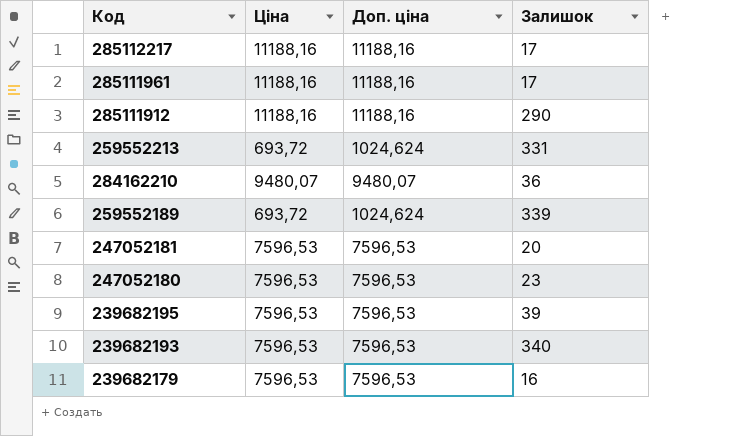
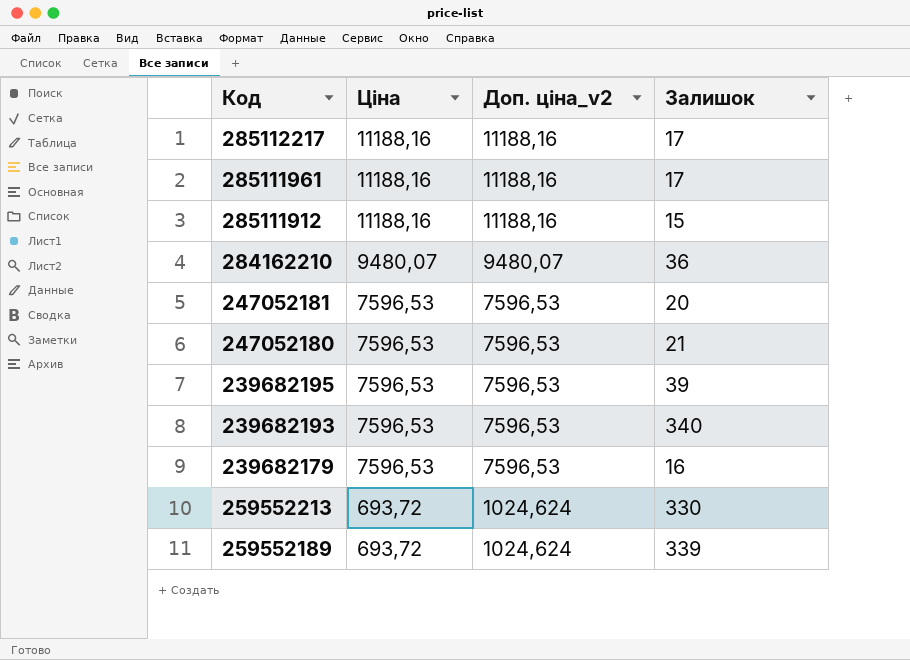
row order: none -> Ціна descending
column name: Доп. ціна -> Доп. ціна_v2
285111912 | Залишок: 290 -> 15
247052180 | Залишок: 23 -> 21
259552213 | Залишок: 331 -> 330

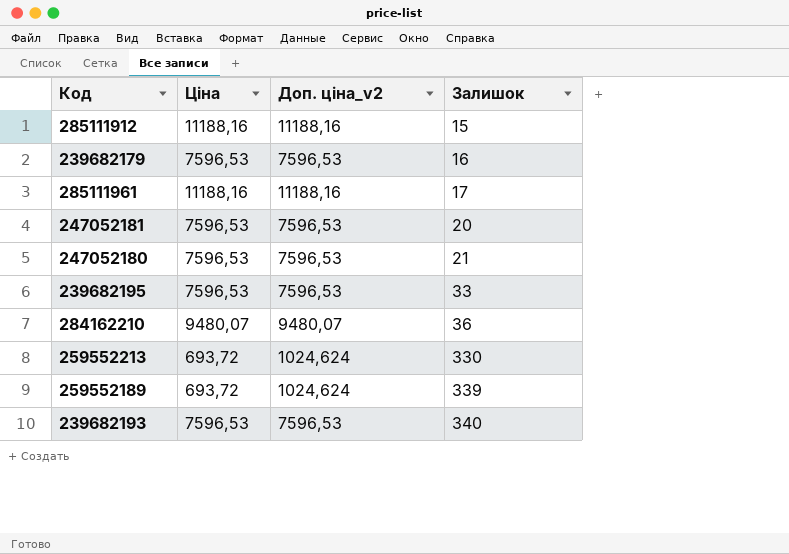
row order: Ціна descending -> Залишок ascending
row 285112217: 11188,16 | 11188,16 | 17 -> none
239682195 | Залишок: 39 -> 33

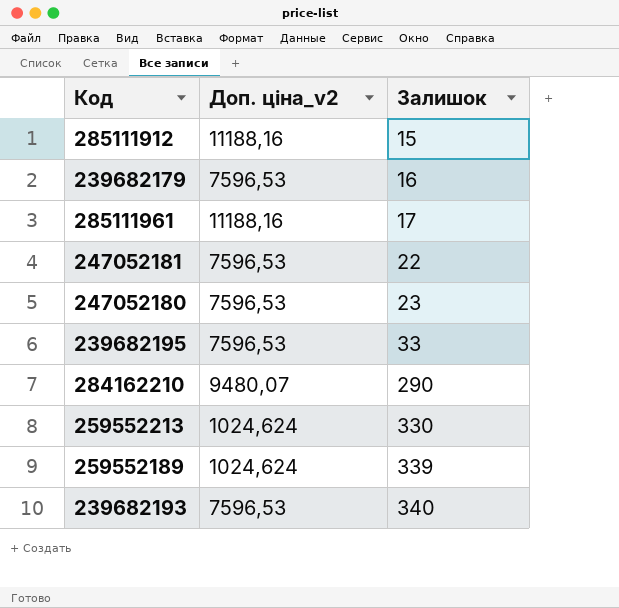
column Ціна | position: 2 -> none
247052181 | Залишок: 20 -> 22
247052180 | Залишок: 21 -> 23
284162210 | Залишок: 36 -> 290

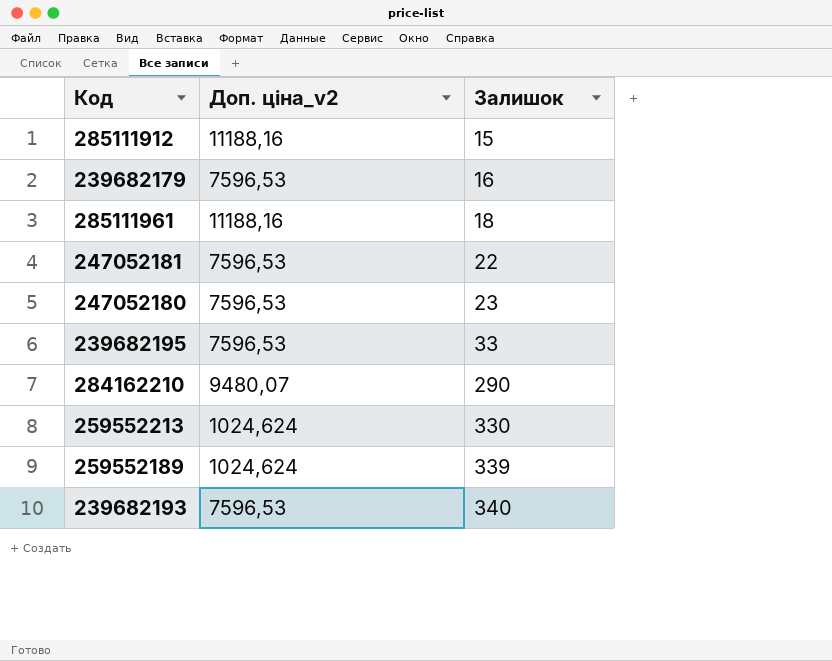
285111961 | Залишок: 17 -> 18

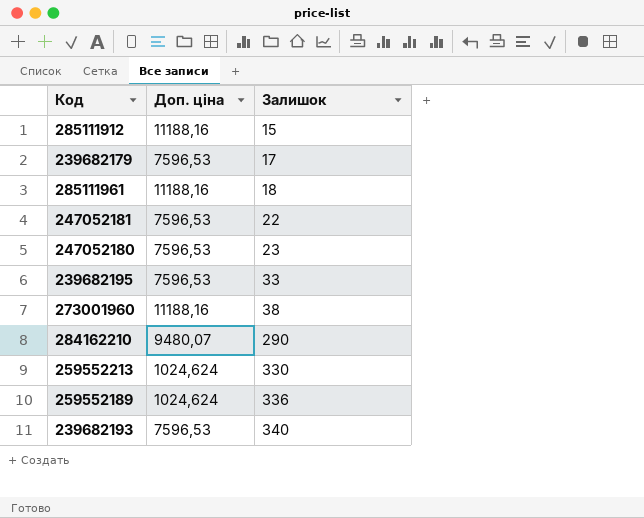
column name: Доп. ціна_v2 -> Доп. ціна
239682179 | Залишок: 16 -> 17
row 273001960: none -> 11188,16 | 38
259552189 | Залишок: 339 -> 336

